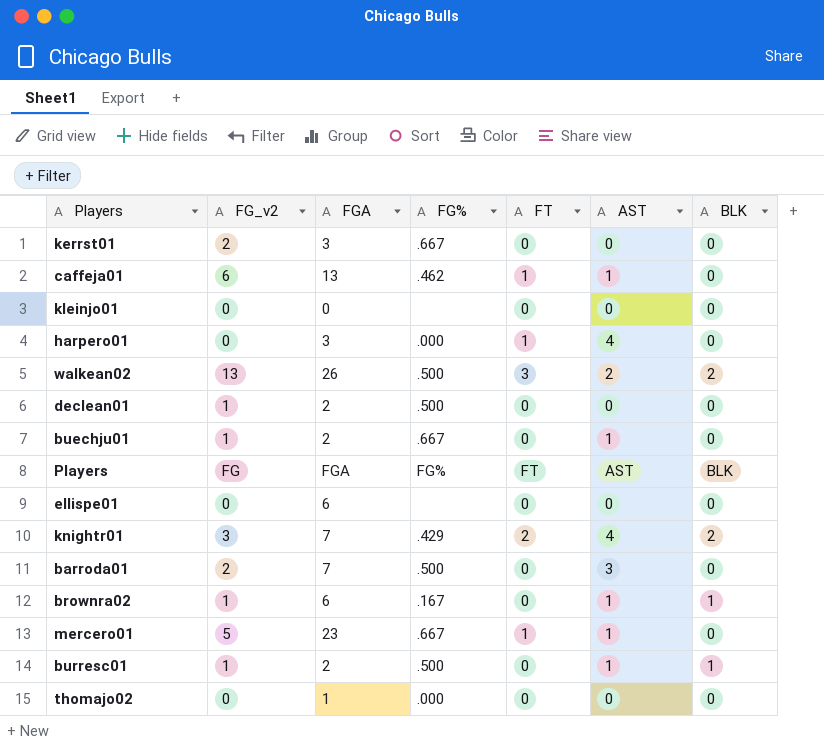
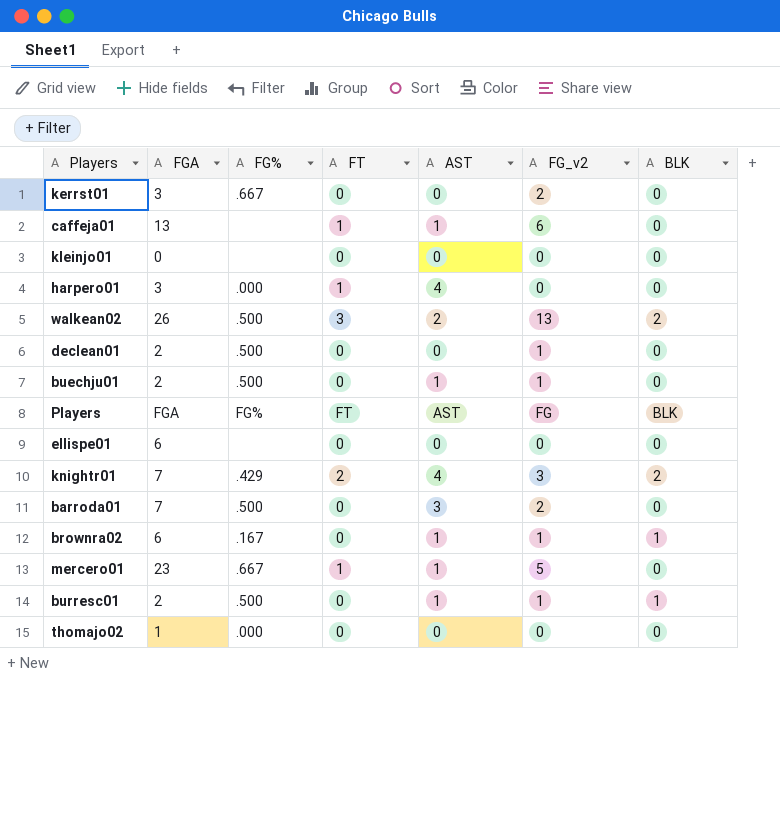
column FG_v2 | position: 2 -> 6
caffeja01 | FG%: .462 -> none
buechju01 | FG%: .667 -> .500

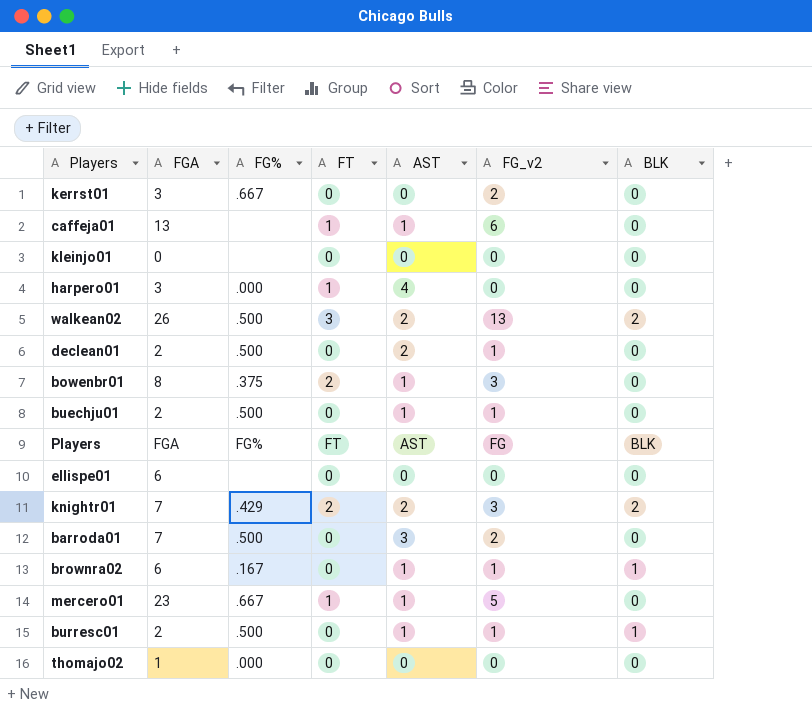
declean01 | AST: 0 -> 2
row bowenbr01: none -> 8 | .375 | 2 | 1 | 3 | 0
knightr01 | AST: 4 -> 2

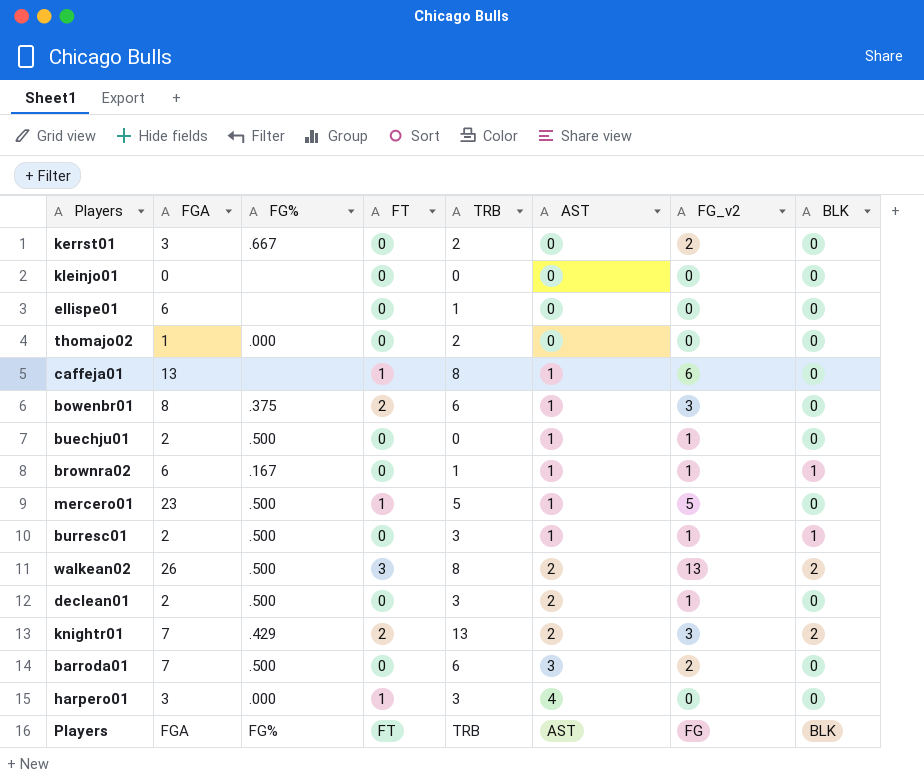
row order: none -> AST ascending
column TRB | position: none -> 5
mercero01 | FG%: .667 -> .500

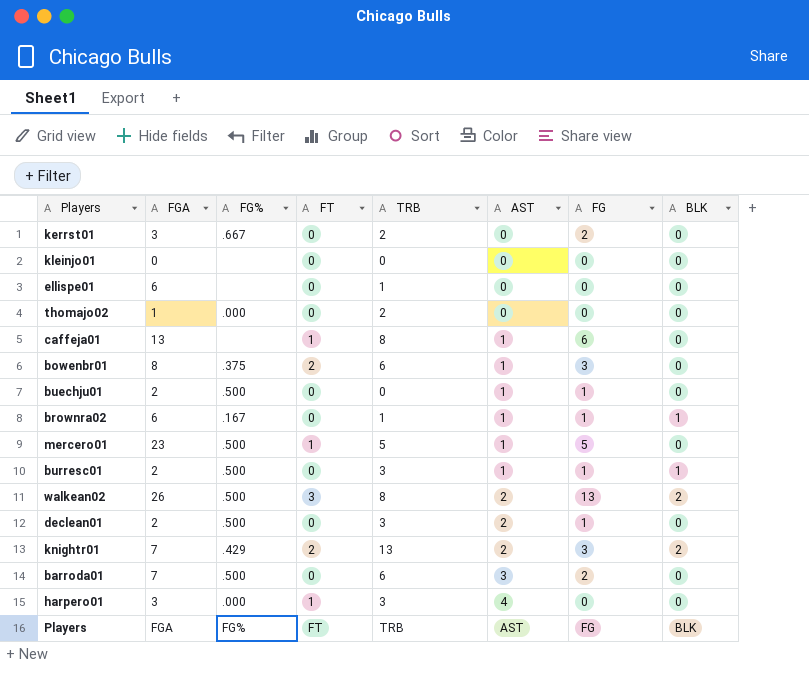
column name: FG_v2 -> FG

